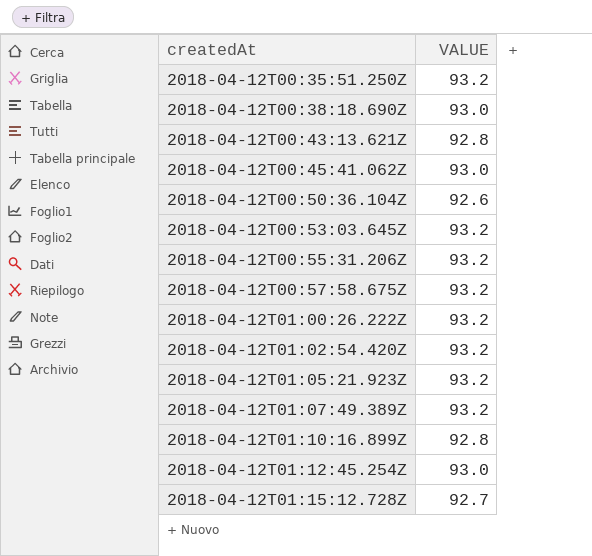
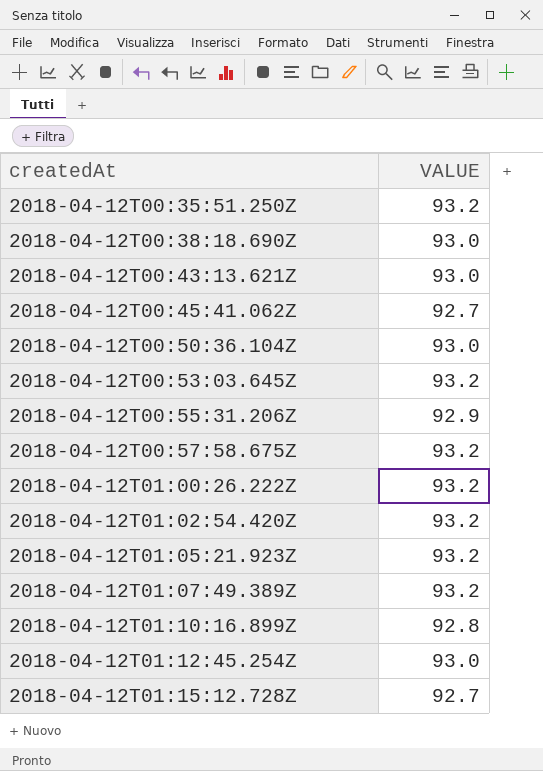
2018-04-12T00:43:13.621Z | VALUE: 92.8 -> 93.0
2018-04-12T00:45:41.062Z | VALUE: 93.0 -> 92.7
2018-04-12T00:50:36.104Z | VALUE: 92.6 -> 93.0
2018-04-12T00:55:31.206Z | VALUE: 93.2 -> 92.9

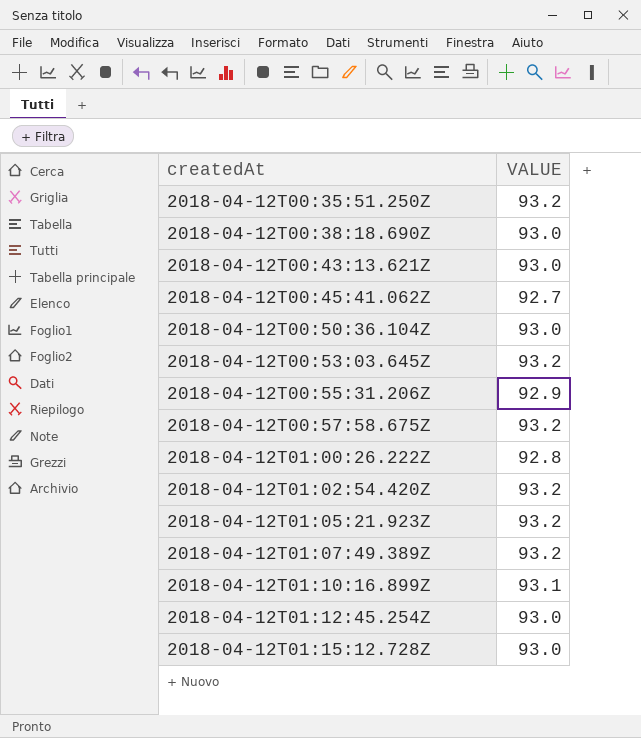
2018-04-12T01:00:26.222Z | VALUE: 93.2 -> 92.8
2018-04-12T01:10:16.899Z | VALUE: 92.8 -> 93.1
2018-04-12T01:15:12.728Z | VALUE: 92.7 -> 93.0

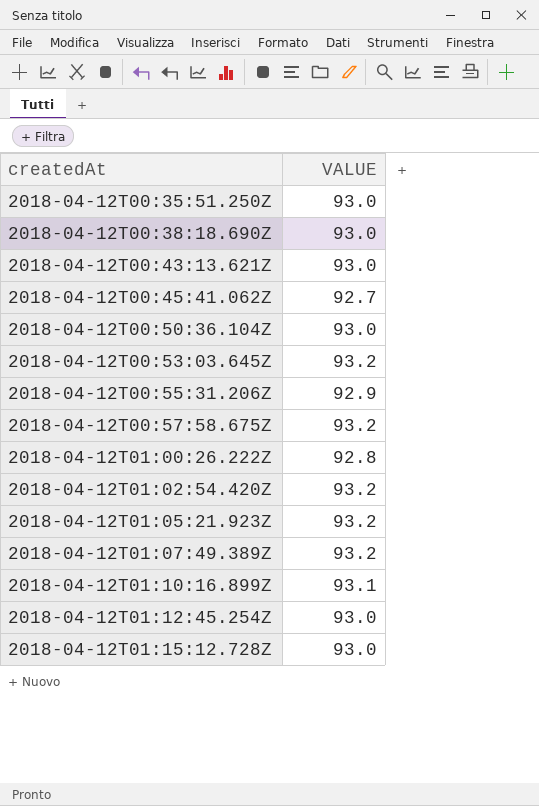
2018-04-12T00:35:51.250Z | VALUE: 93.2 -> 93.0

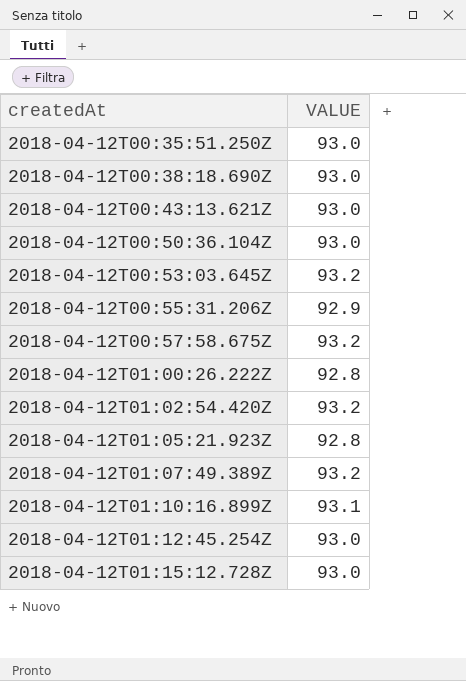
row 2018-04-12T00:45:41.062Z: 92.7 -> none
2018-04-12T01:05:21.923Z | VALUE: 93.2 -> 92.8

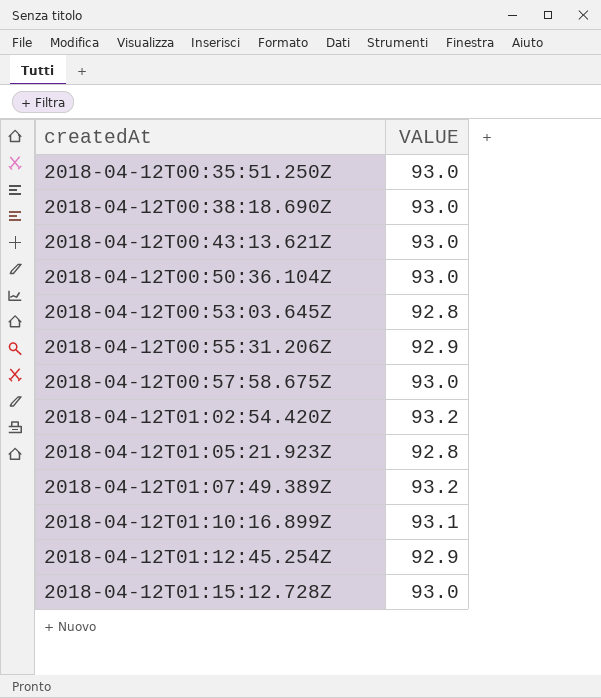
row 2018-04-12T01:00:26.222Z: 92.8 -> none
2018-04-12T00:53:03.645Z | VALUE: 93.2 -> 92.8
2018-04-12T00:57:58.675Z | VALUE: 93.2 -> 93.0
2018-04-12T01:12:45.254Z | VALUE: 93.0 -> 92.9

